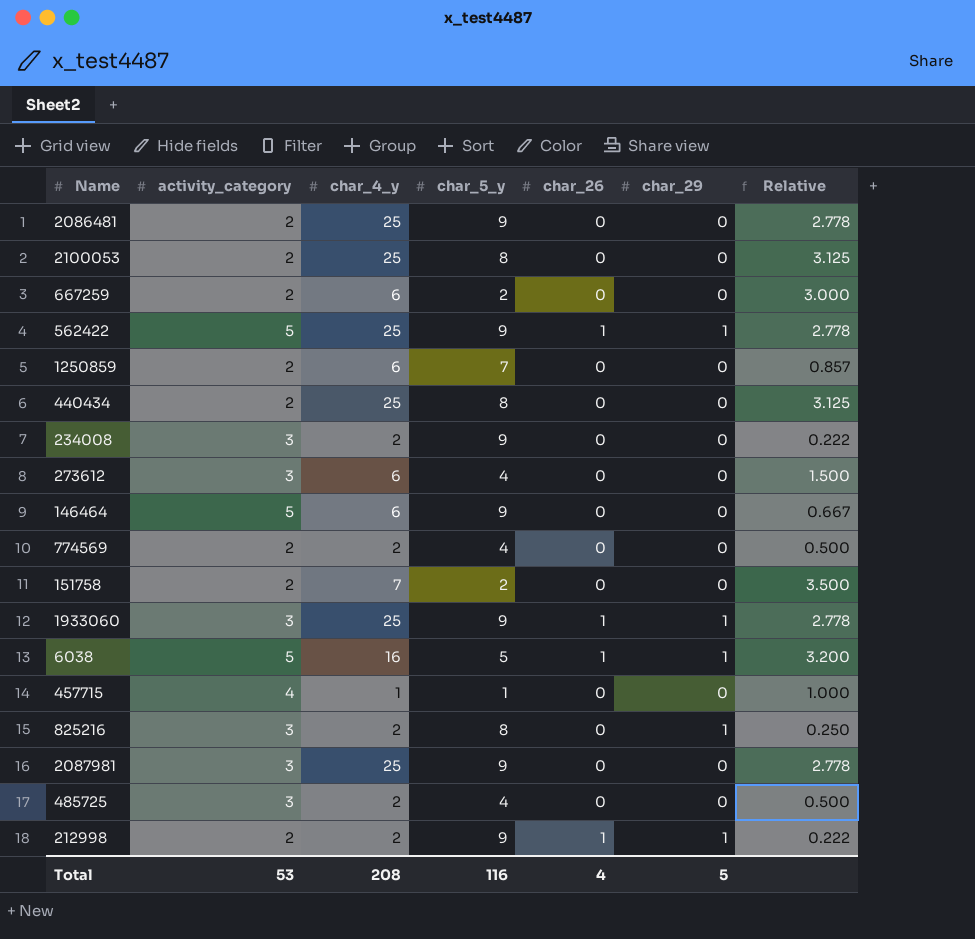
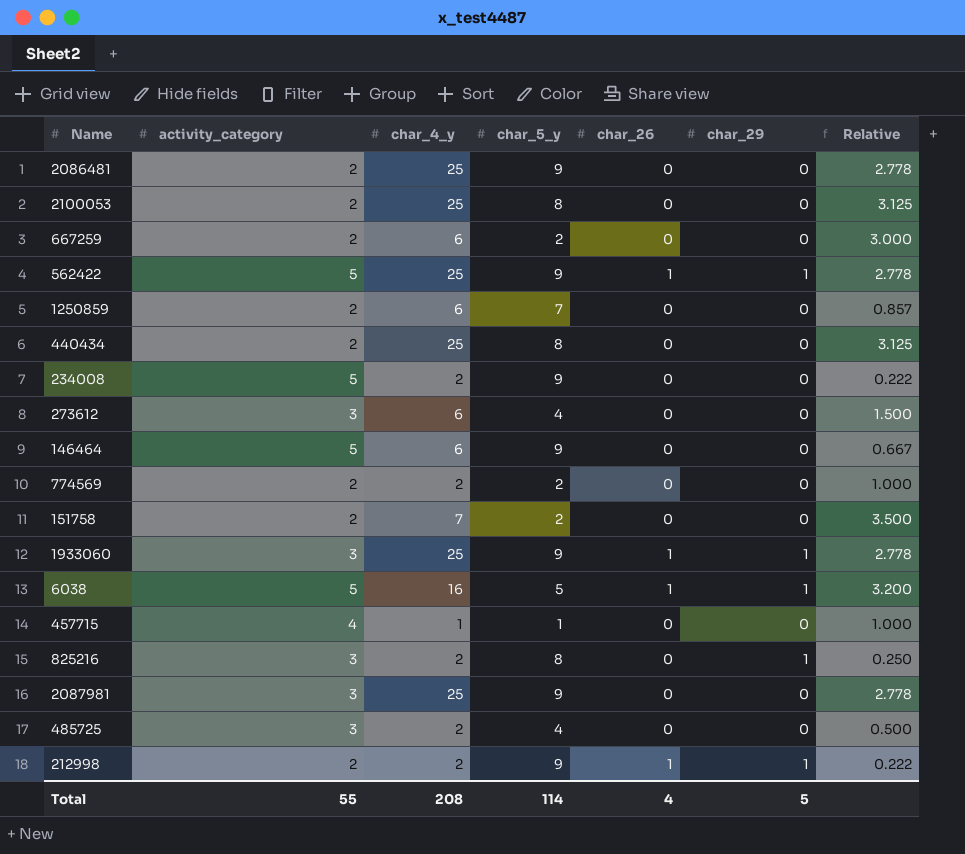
234008 | activity_category: 3 -> 5
774569 | char_5_y: 4 -> 2
774569 | Relative: 0.500 -> 1.000
Total | activity_category: 53 -> 55
Total | char_5_y: 116 -> 114

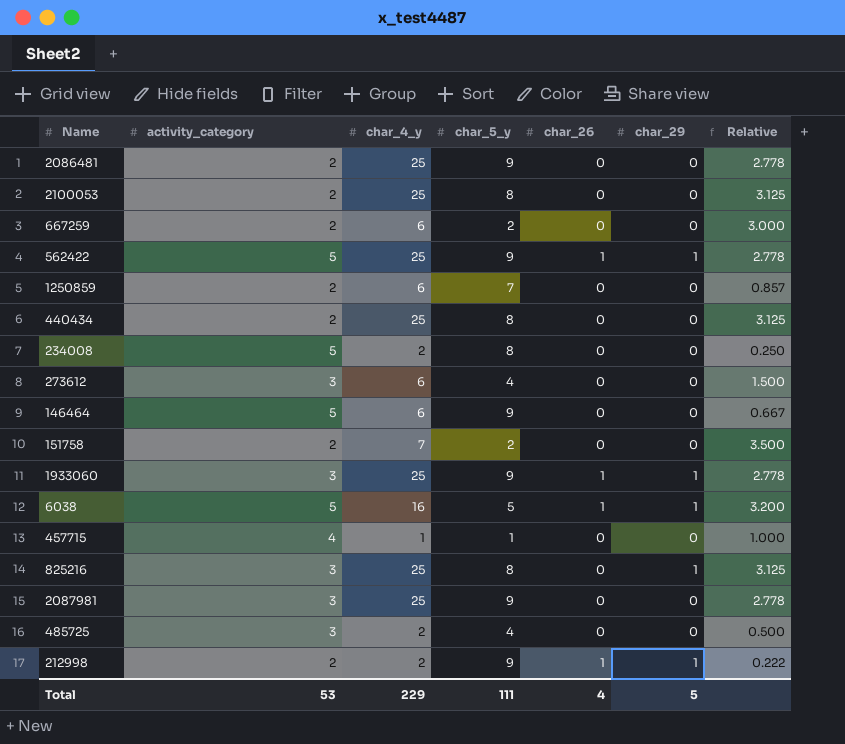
row 774569: 2 | 2 | 2 | 0 | 0 | 1.000 -> none
234008 | char_5_y: 9 -> 8
234008 | Relative: 0.222 -> 0.250
825216 | char_4_y: 2 -> 25
825216 | Relative: 0.250 -> 3.125
Total | activity_category: 55 -> 53
Total | char_4_y: 208 -> 229
Total | char_5_y: 114 -> 111

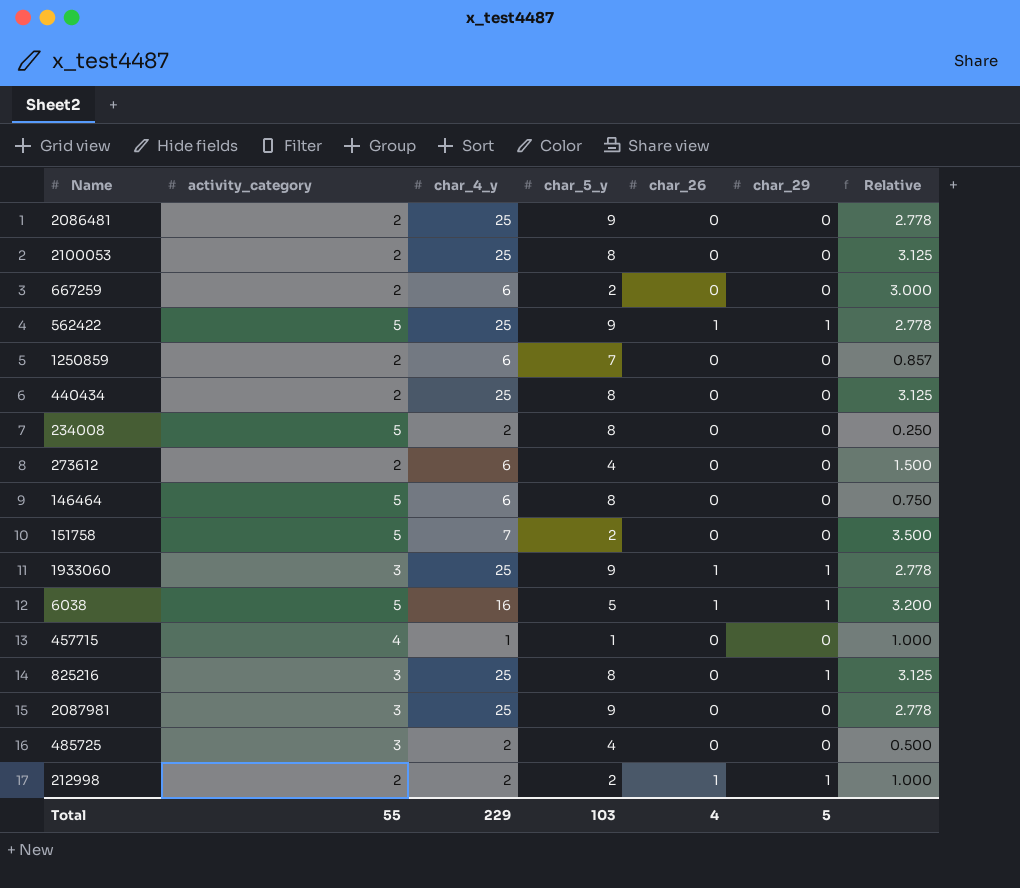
273612 | activity_category: 3 -> 2
146464 | char_5_y: 9 -> 8
146464 | Relative: 0.667 -> 0.750
151758 | activity_category: 2 -> 5
212998 | char_5_y: 9 -> 2
212998 | Relative: 0.222 -> 1.000
Total | activity_category: 53 -> 55
Total | char_5_y: 111 -> 103

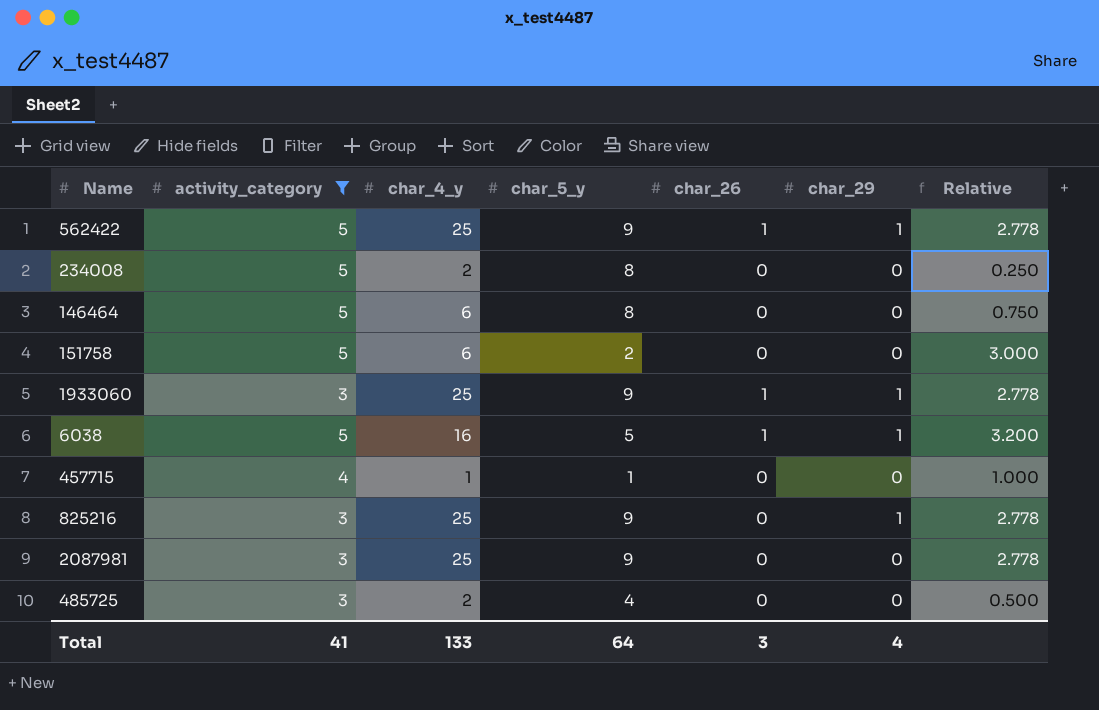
filter: none -> activity_category != 2
151758 | char_4_y: 7 -> 6
151758 | Relative: 3.500 -> 3.000
825216 | char_5_y: 8 -> 9
825216 | Relative: 3.125 -> 2.778
Total | activity_category: 55 -> 41
Total | char_4_y: 229 -> 133
Total | char_5_y: 103 -> 64
Total | char_26: 4 -> 3
Total | char_29: 5 -> 4

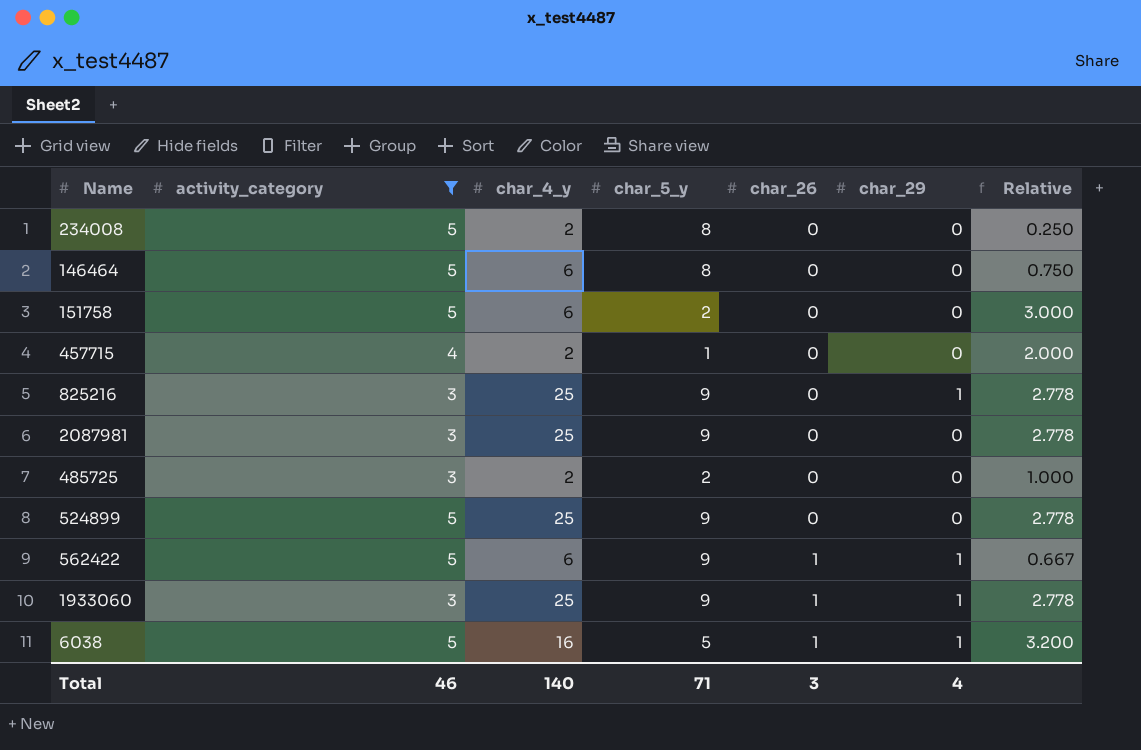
row order: none -> char_26 ascending
457715 | char_4_y: 1 -> 2
457715 | Relative: 1.000 -> 2.000
485725 | char_5_y: 4 -> 2
485725 | Relative: 0.500 -> 1.000
row 524899: none -> 5 | 25 | 9 | 0 | 0 | 2.778
562422 | char_4_y: 25 -> 6
562422 | Relative: 2.778 -> 0.667
Total | activity_category: 41 -> 46
Total | char_4_y: 133 -> 140
Total | char_5_y: 64 -> 71

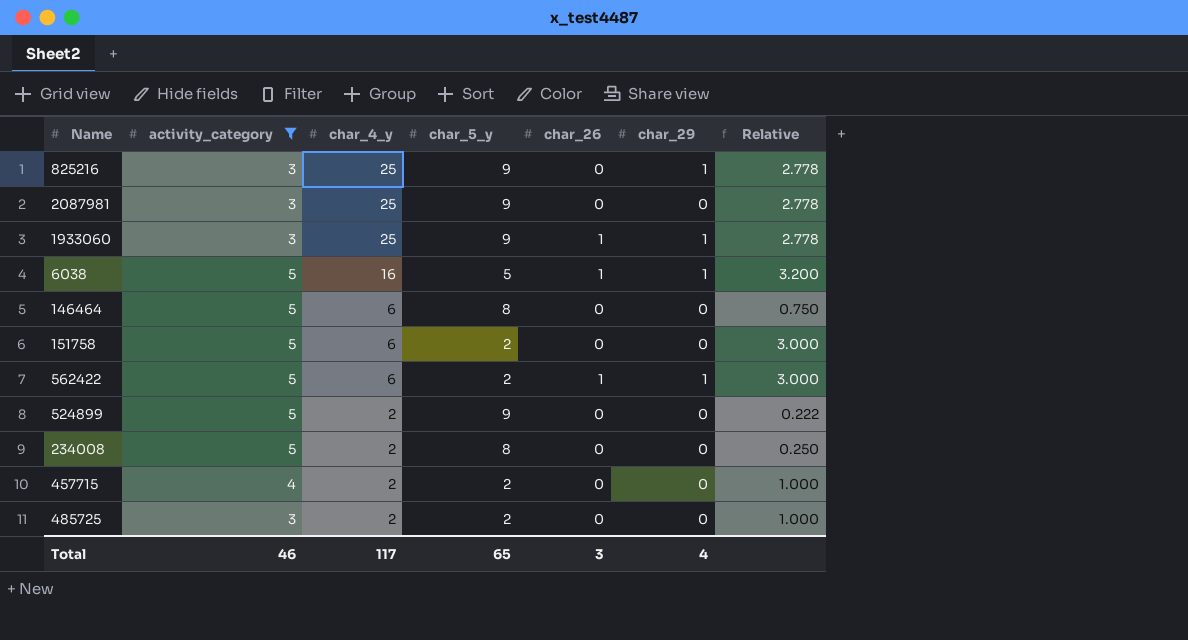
row order: char_26 ascending -> char_4_y descending
562422 | char_5_y: 9 -> 2
562422 | Relative: 0.667 -> 3.000
524899 | char_4_y: 25 -> 2
524899 | Relative: 2.778 -> 0.222
457715 | char_5_y: 1 -> 2
457715 | Relative: 2.000 -> 1.000
Total | char_4_y: 140 -> 117
Total | char_5_y: 71 -> 65

